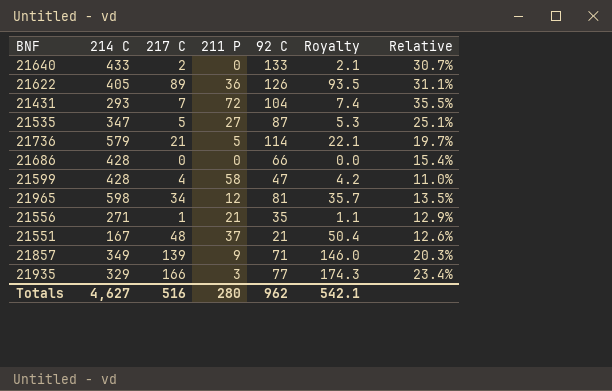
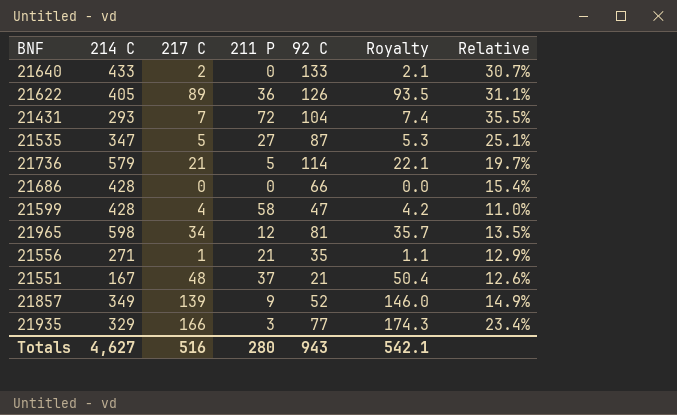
21857 | 92 C: 71 -> 52
21857 | Relative: 20.3% -> 14.9%
Totals | 92 C: 962 -> 943

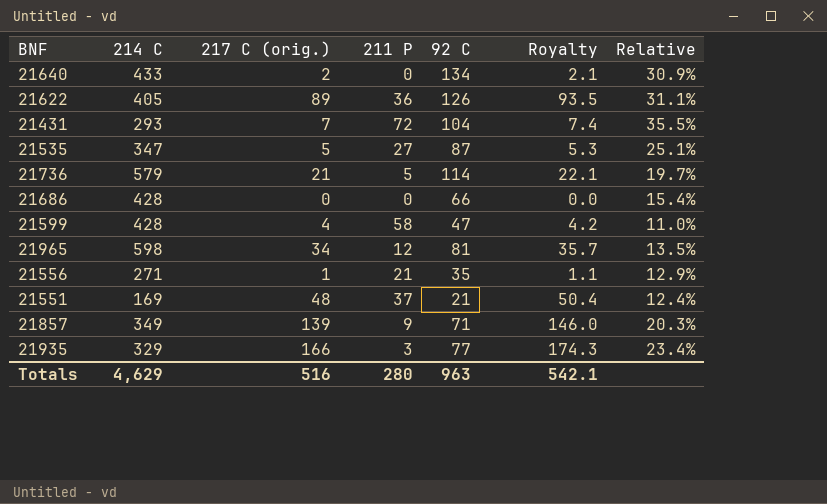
column name: 217 C -> 217 C (orig.)
21640 | 92 C: 133 -> 134
21640 | Relative: 30.7% -> 30.9%
21551 | 214 C: 167 -> 169
21551 | Relative: 12.6% -> 12.4%
21857 | 92 C: 52 -> 71
21857 | Relative: 14.9% -> 20.3%
Totals | 214 C: 4,627 -> 4,629
Totals | 92 C: 943 -> 963

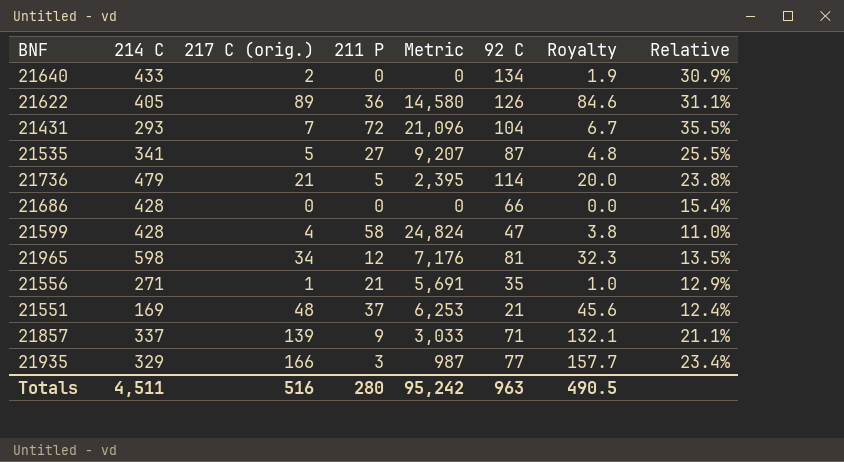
column Metric | formula: none -> [214 C] * [211 P]
column Royalty | formula: [217 C (orig.)] * 1.05 -> [217 C (orig.)] * 0.95
21535 | 214 C: 347 -> 341
21535 | Relative: 25.1% -> 25.5%
21736 | 214 C: 579 -> 479
21736 | Relative: 19.7% -> 23.8%
21857 | 214 C: 349 -> 337
21857 | Relative: 20.3% -> 21.1%
Totals | 214 C: 4,629 -> 4,511
Totals | Royalty: 542.1 -> 490.5

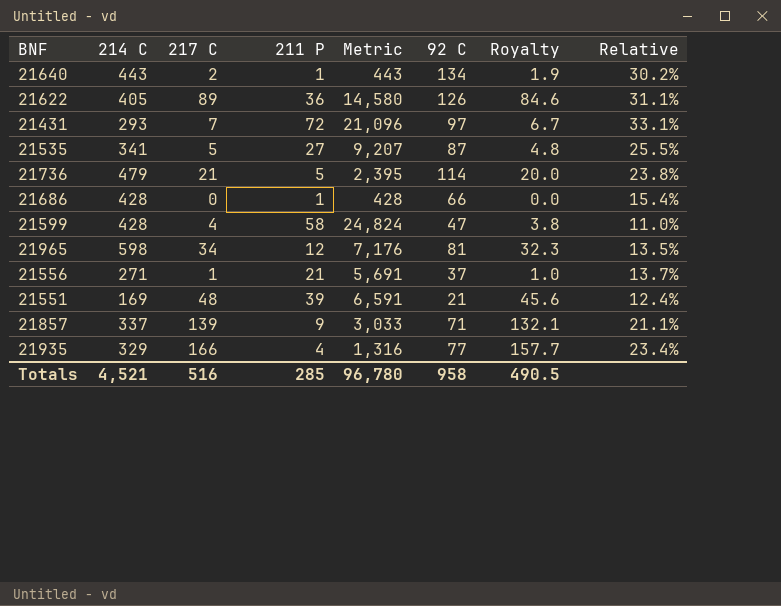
column name: 217 C (orig.) -> 217 C
21640 | 214 C: 433 -> 443
21640 | 211 P: 0 -> 1
21640 | Metric: 0 -> 443
21640 | Relative: 30.9% -> 30.2%
21431 | 92 C: 104 -> 97
21431 | Relative: 35.5% -> 33.1%
21686 | 211 P: 0 -> 1
21686 | Metric: 0 -> 428
21556 | 92 C: 35 -> 37
21556 | Relative: 12.9% -> 13.7%
21551 | 211 P: 37 -> 39
21551 | Metric: 6,253 -> 6,591
21935 | 211 P: 3 -> 4
21935 | Metric: 987 -> 1,316
Totals | 214 C: 4,511 -> 4,521
Totals | 211 P: 280 -> 285
Totals | Metric: 95,242 -> 96,780
Totals | 92 C: 963 -> 958

